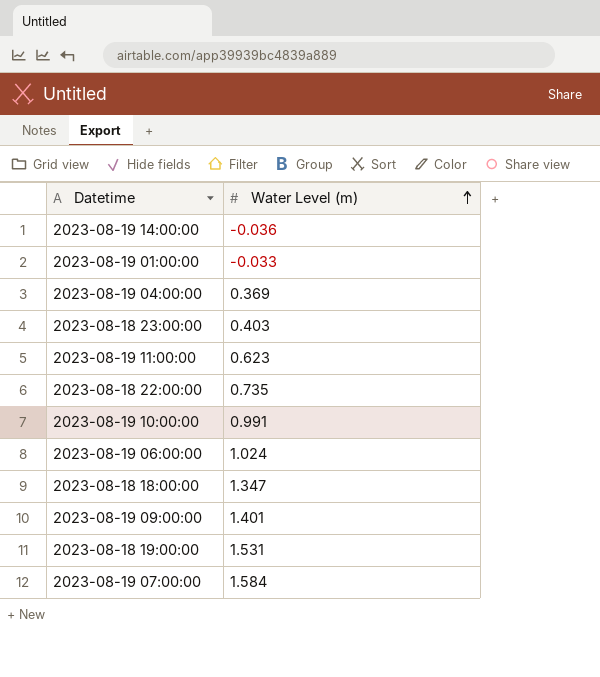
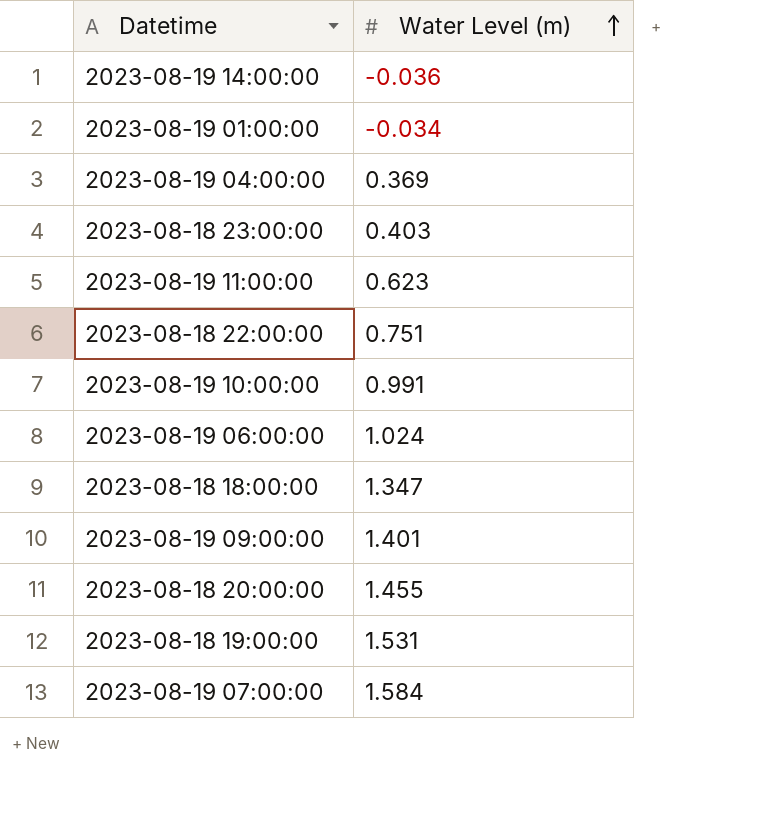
2023-08-19 01:00:00 | Water Level (m): -0.033 -> -0.034
2023-08-18 22:00:00 | Water Level (m): 0.735 -> 0.751
row 2023-08-18 20:00:00: none -> 1.455

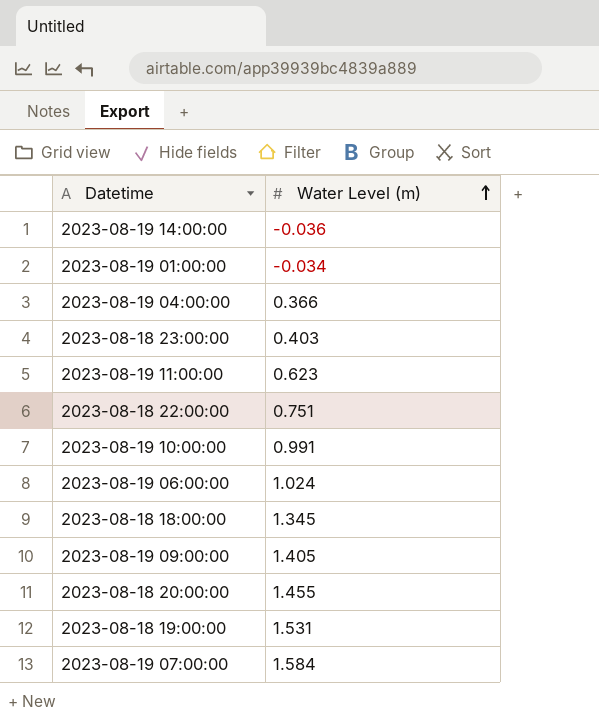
2023-08-19 04:00:00 | Water Level (m): 0.369 -> 0.366
2023-08-18 18:00:00 | Water Level (m): 1.347 -> 1.345
2023-08-19 09:00:00 | Water Level (m): 1.401 -> 1.405

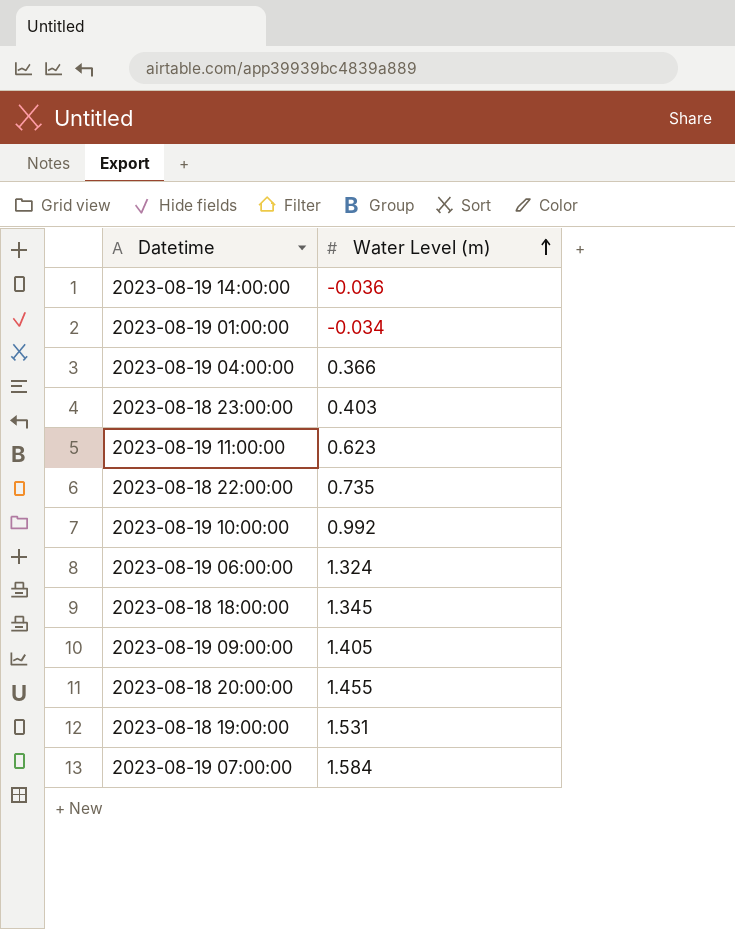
2023-08-18 22:00:00 | Water Level (m): 0.751 -> 0.735
2023-08-19 10:00:00 | Water Level (m): 0.991 -> 0.992
2023-08-19 06:00:00 | Water Level (m): 1.024 -> 1.324

